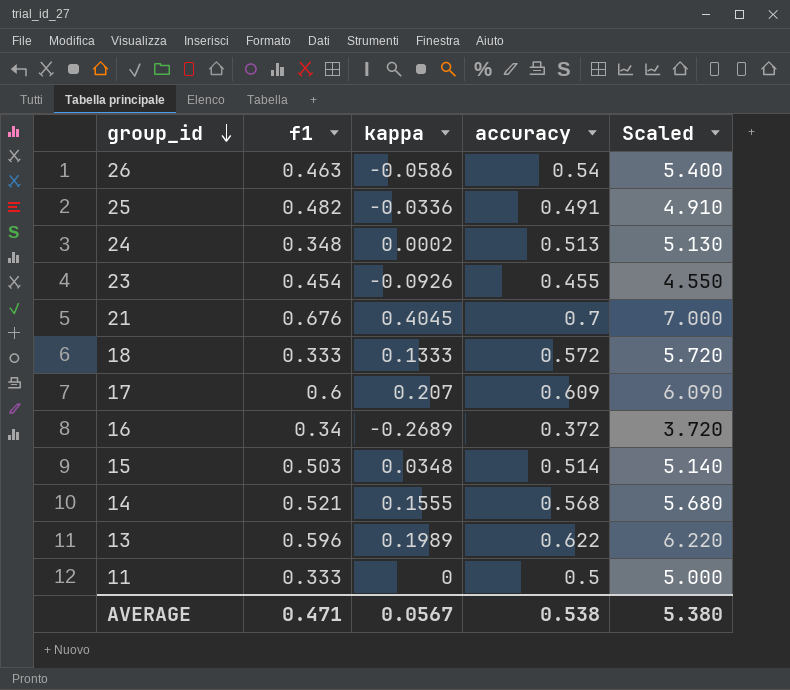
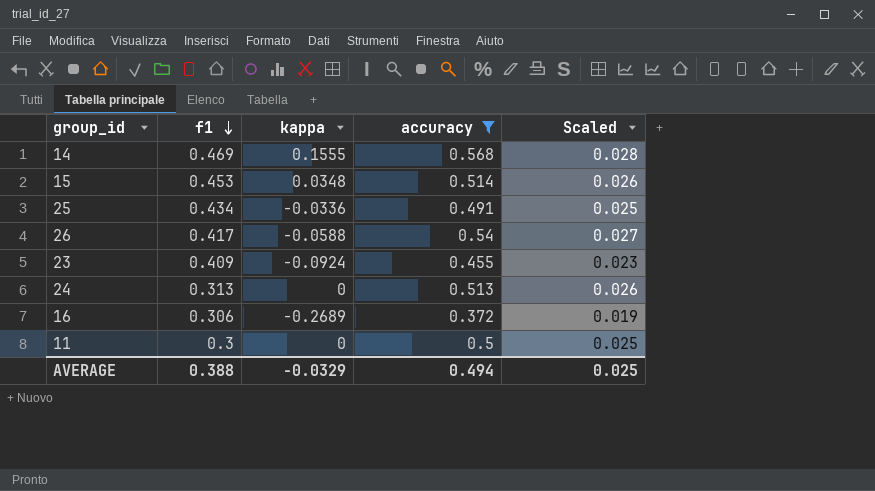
filter: none -> accuracy <= 0.568
row order: group_id descending -> f1 descending
column Scaled | formula: [accuracy] * 10 -> [accuracy] * 0.05
14 | f1: 0.521 -> 0.469
15 | f1: 0.503 -> 0.453
25 | f1: 0.482 -> 0.434
26 | f1: 0.463 -> 0.417
26 | kappa: -0.0586 -> -0.0588
23 | f1: 0.454 -> 0.409
23 | kappa: -0.0926 -> -0.0924
24 | f1: 0.348 -> 0.313
24 | kappa: 0.0002 -> 0
16 | f1: 0.34 -> 0.306
11 | f1: 0.333 -> 0.3
AVERAGE | f1: 0.471 -> 0.388
AVERAGE | kappa: 0.0567 -> -0.0329
AVERAGE | accuracy: 0.538 -> 0.494
AVERAGE | Scaled: 5.380 -> 0.025

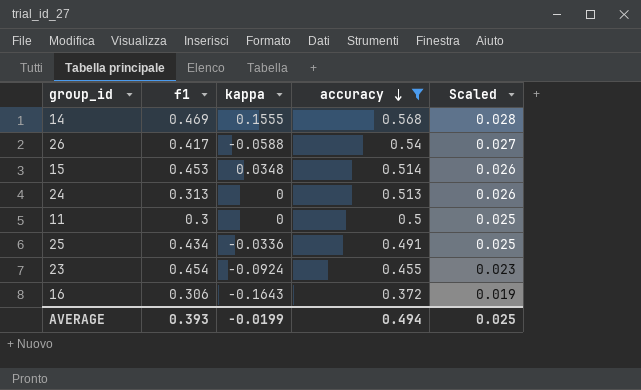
row order: f1 descending -> accuracy descending
23 | f1: 0.409 -> 0.454
16 | kappa: -0.2689 -> -0.1643
AVERAGE | f1: 0.388 -> 0.393
AVERAGE | kappa: -0.0329 -> -0.0199

